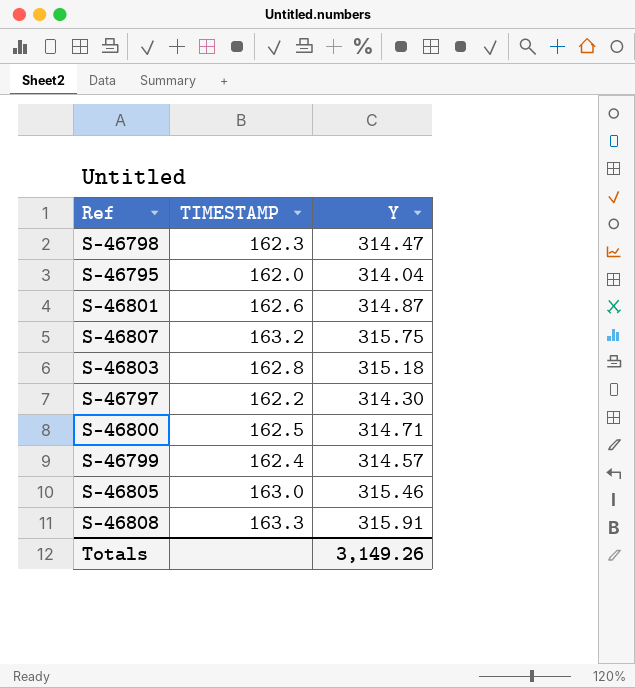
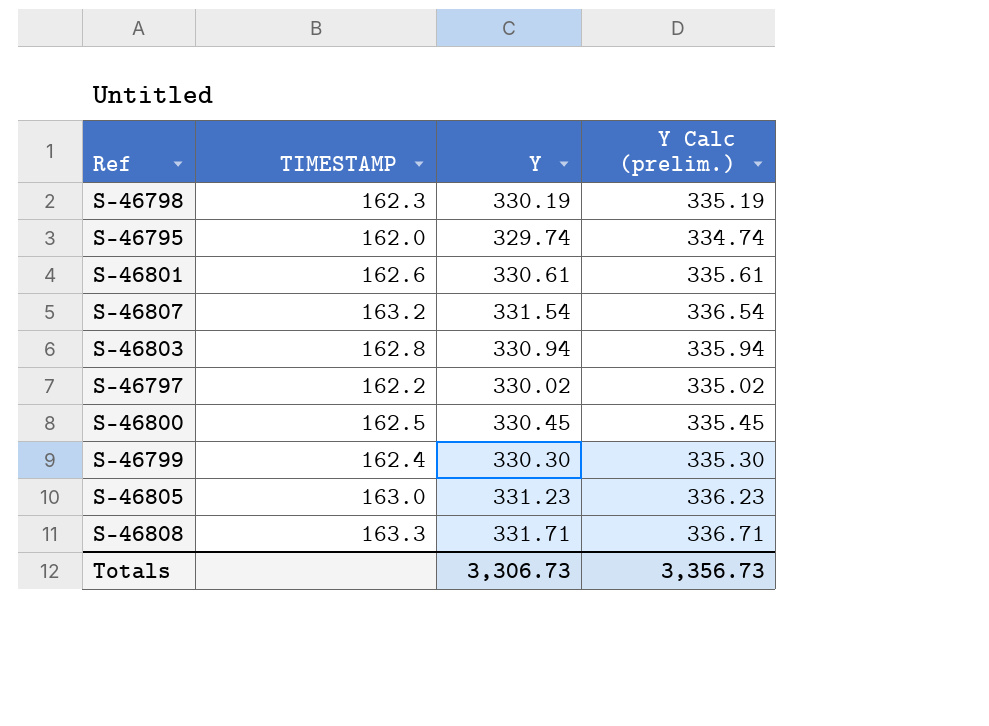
column Y Calc (prelim.) | formula: none -> [Y] + 5
S-46798 | Y: 314.47 -> 330.19
S-46795 | Y: 314.04 -> 329.74
S-46801 | Y: 314.87 -> 330.61
S-46807 | Y: 315.75 -> 331.54
S-46803 | Y: 315.18 -> 330.94
S-46797 | Y: 314.30 -> 330.02
S-46800 | Y: 314.71 -> 330.45
S-46799 | Y: 314.57 -> 330.30
S-46805 | Y: 315.46 -> 331.23
S-46808 | Y: 315.91 -> 331.71
Totals | Y: 3,149.26 -> 3,306.73

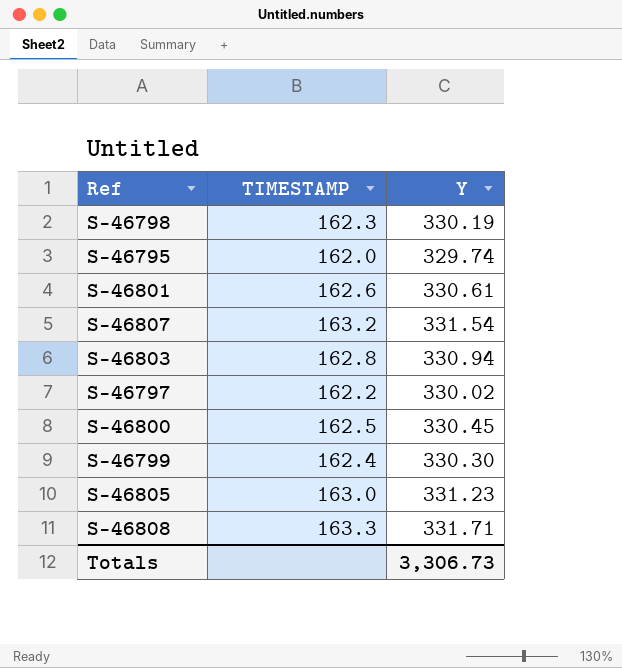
column Y Calc (prelim.) | formula: [Y] + 5 -> none

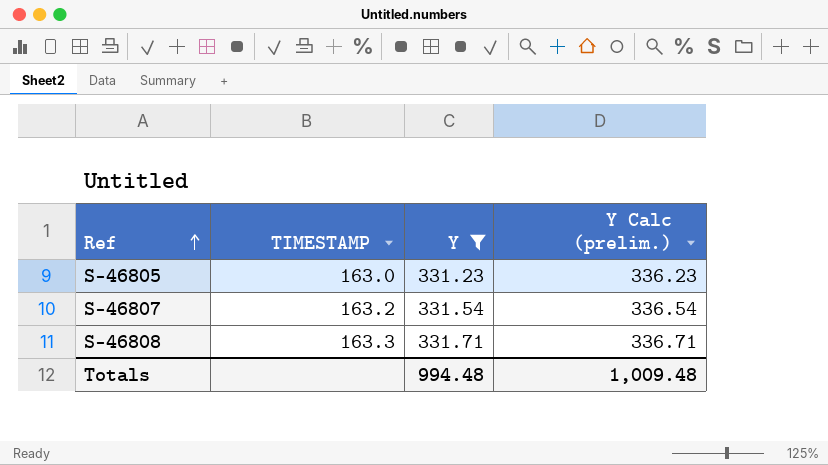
filter: none -> Y >= 331.23
row order: none -> Ref ascending
column Y Calc (prelim.) | formula: none -> [Y] + 5
Totals | Y: 3,306.73 -> 994.48

